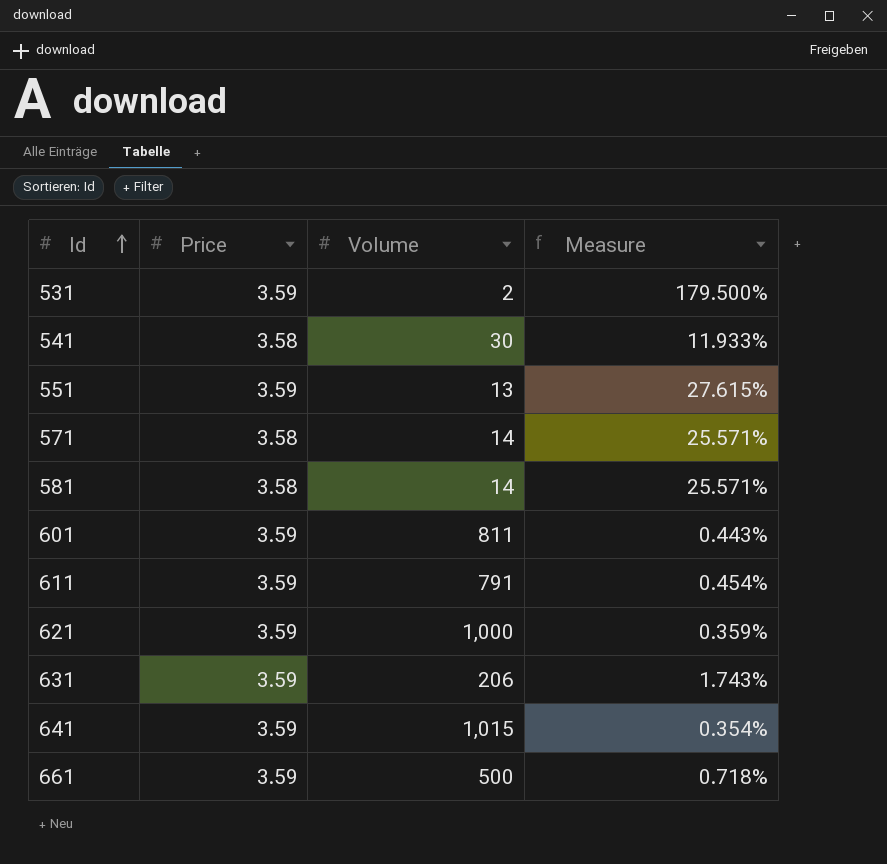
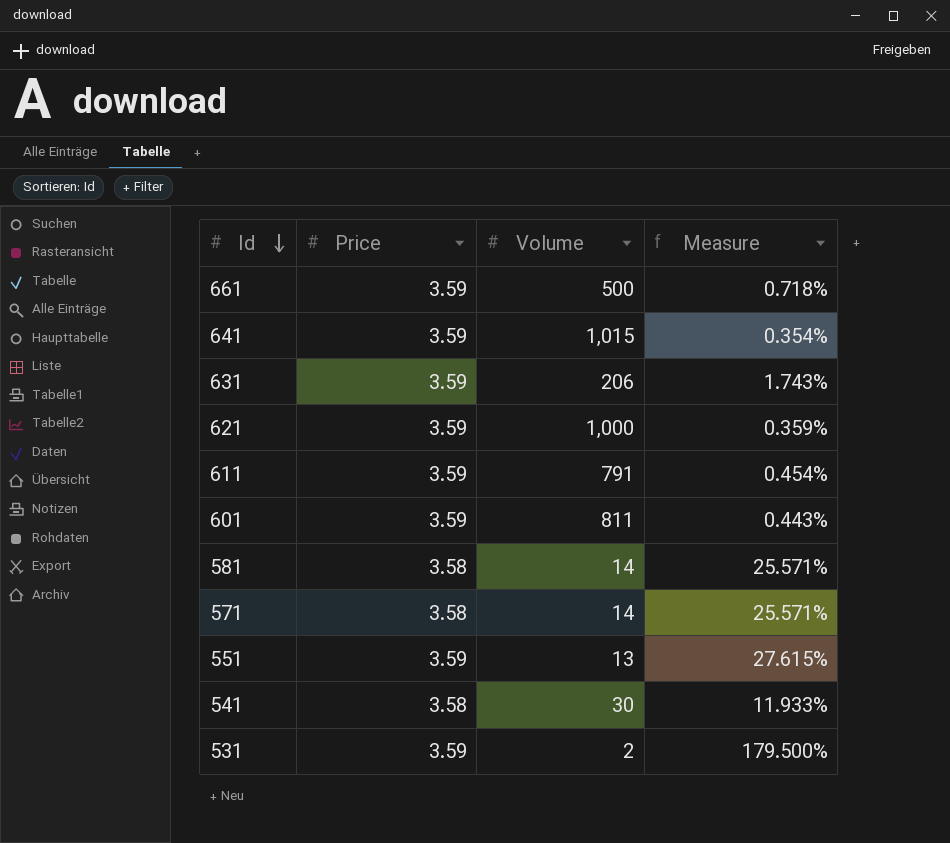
row order: Id ascending -> Id descending

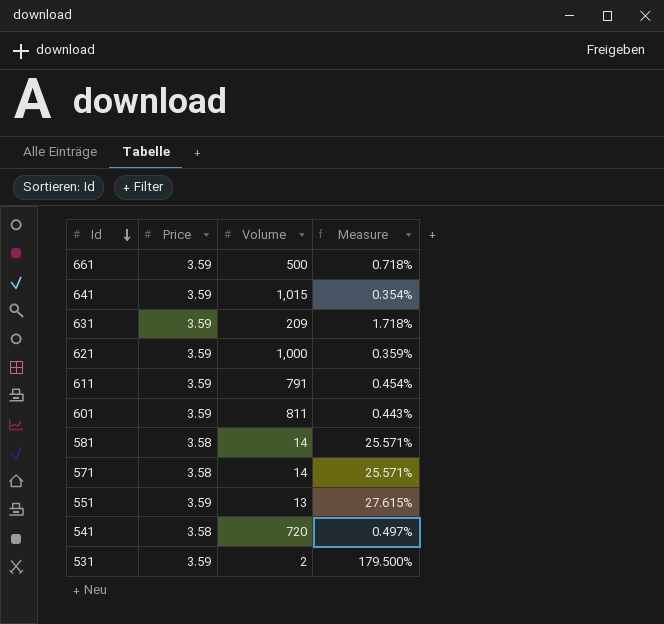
631 | Volume: 206 -> 209
631 | Measure: 1.743% -> 1.718%
541 | Volume: 30 -> 720
541 | Measure: 11.933% -> 0.497%

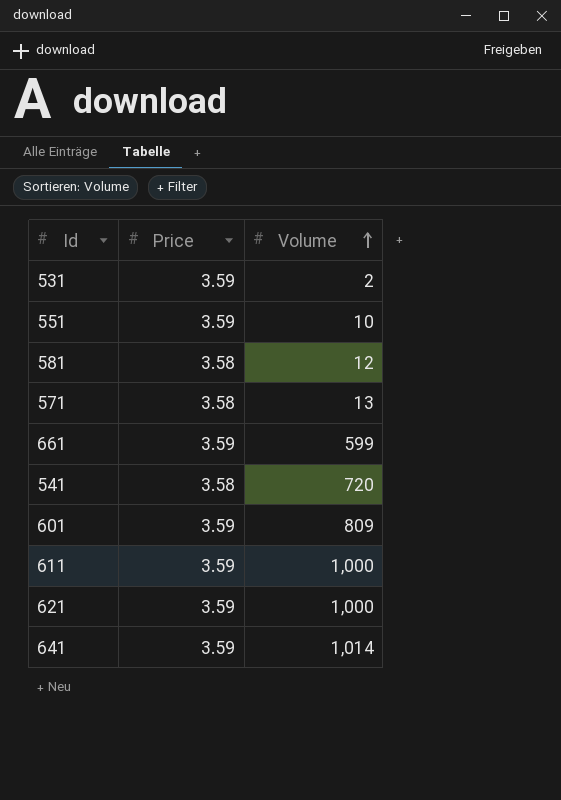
row order: Id descending -> Volume ascending
column Measure | formula: [Price] / [Volume] -> none
row 631: 3.59 | 209 | 1.718% -> none
551 | Volume: 13 -> 10
581 | Volume: 14 -> 12
571 | Volume: 14 -> 13
661 | Volume: 500 -> 599
601 | Volume: 811 -> 809
611 | Volume: 791 -> 1,000
641 | Volume: 1,015 -> 1,014

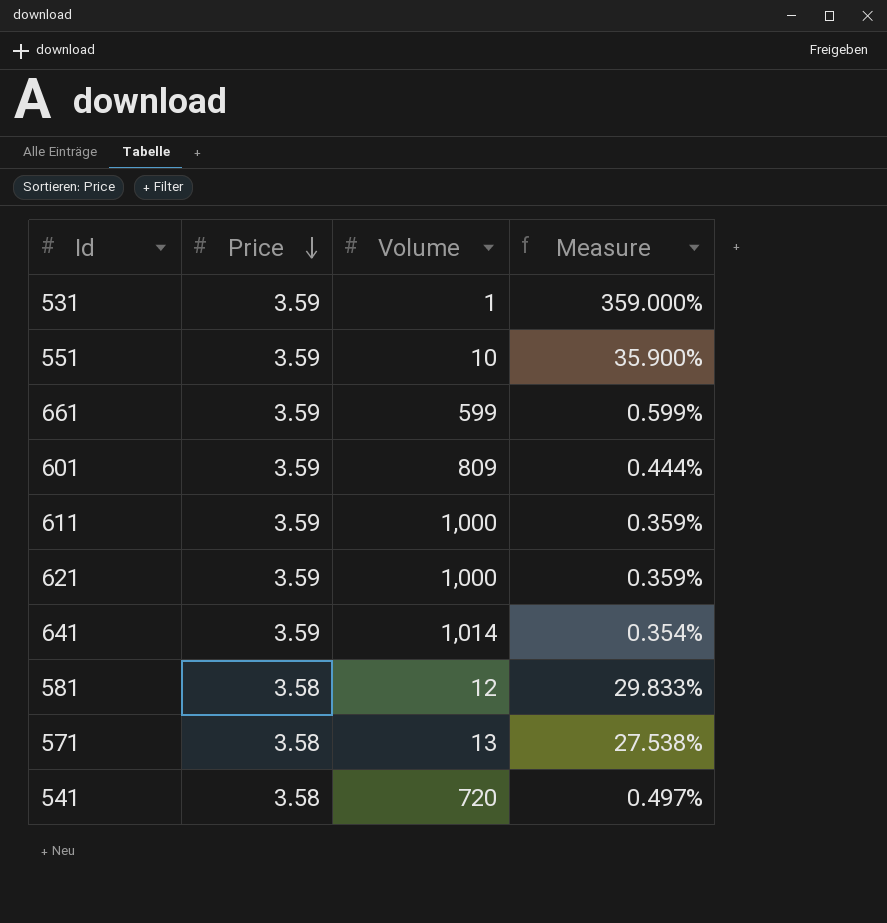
row order: Volume ascending -> Price descending
column Measure | formula: none -> [Price] / [Volume]
531 | Volume: 2 -> 1

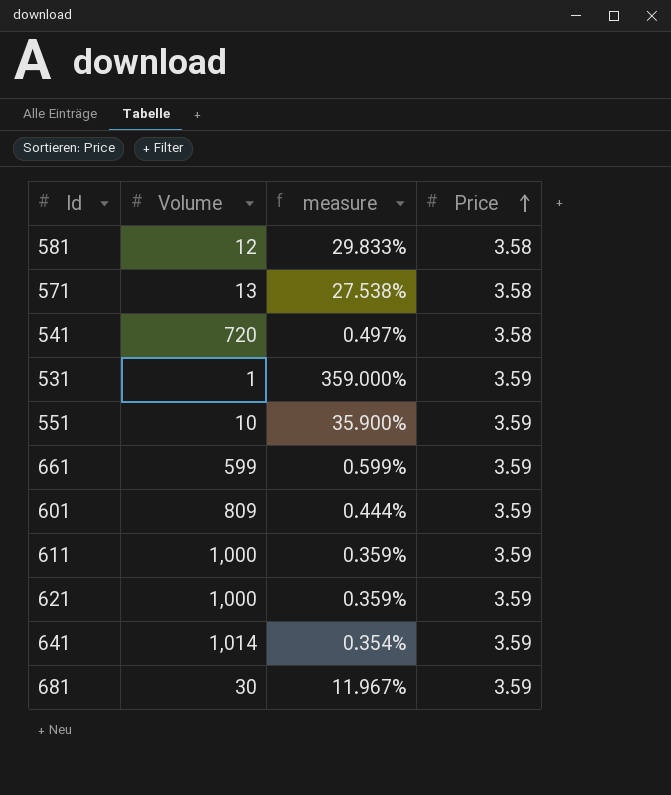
row order: Price descending -> Price ascending
column name: Measure -> measure
column Price | position: 2 -> 4
row 681: none -> 30 | 11.967% | 3.59

